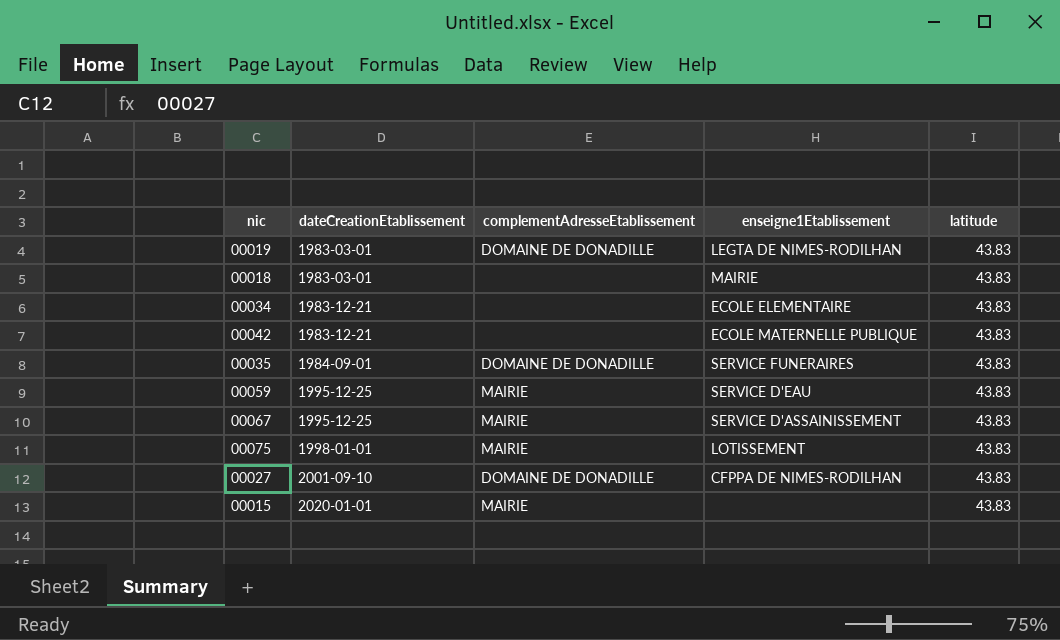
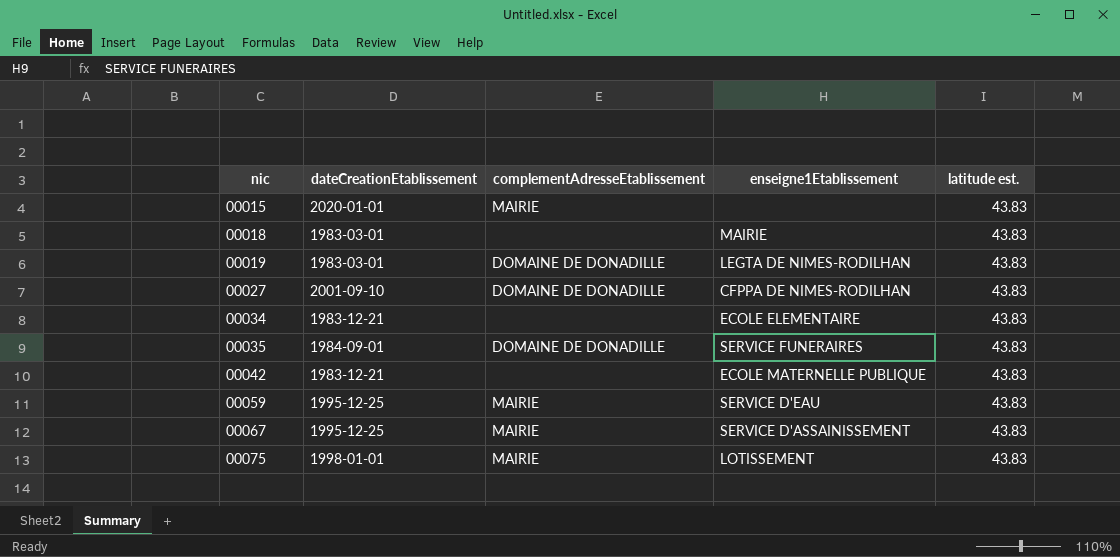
row order: dateCreationEtablissement ascending -> nic ascending
column name: latitude -> latitude est.

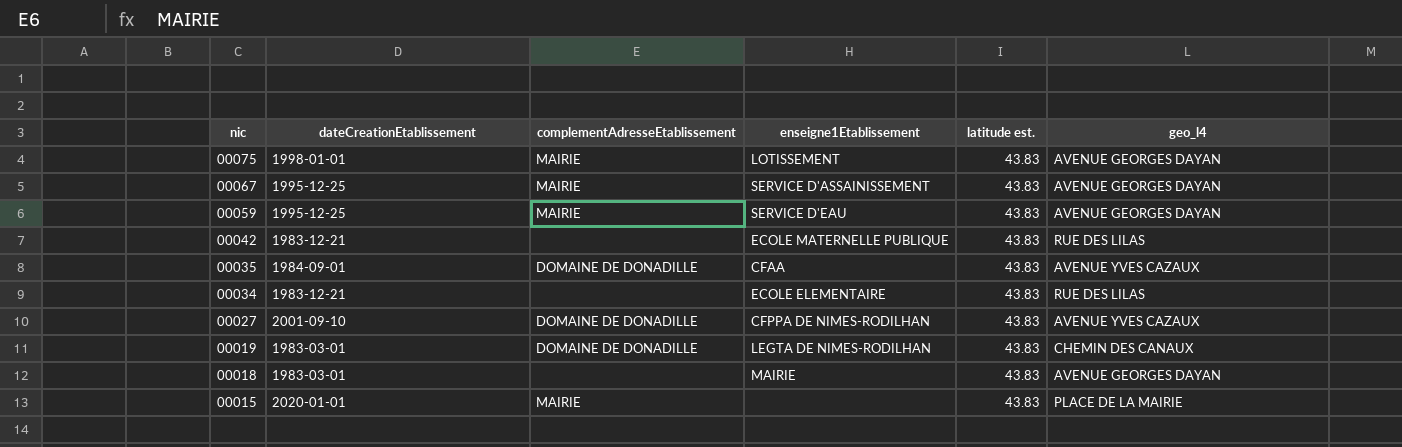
row order: nic ascending -> nic descending
column geo_l4 | position: none -> 6
00035 | enseigne1Etablissement: SERVICE FUNERAIRES -> CFAA

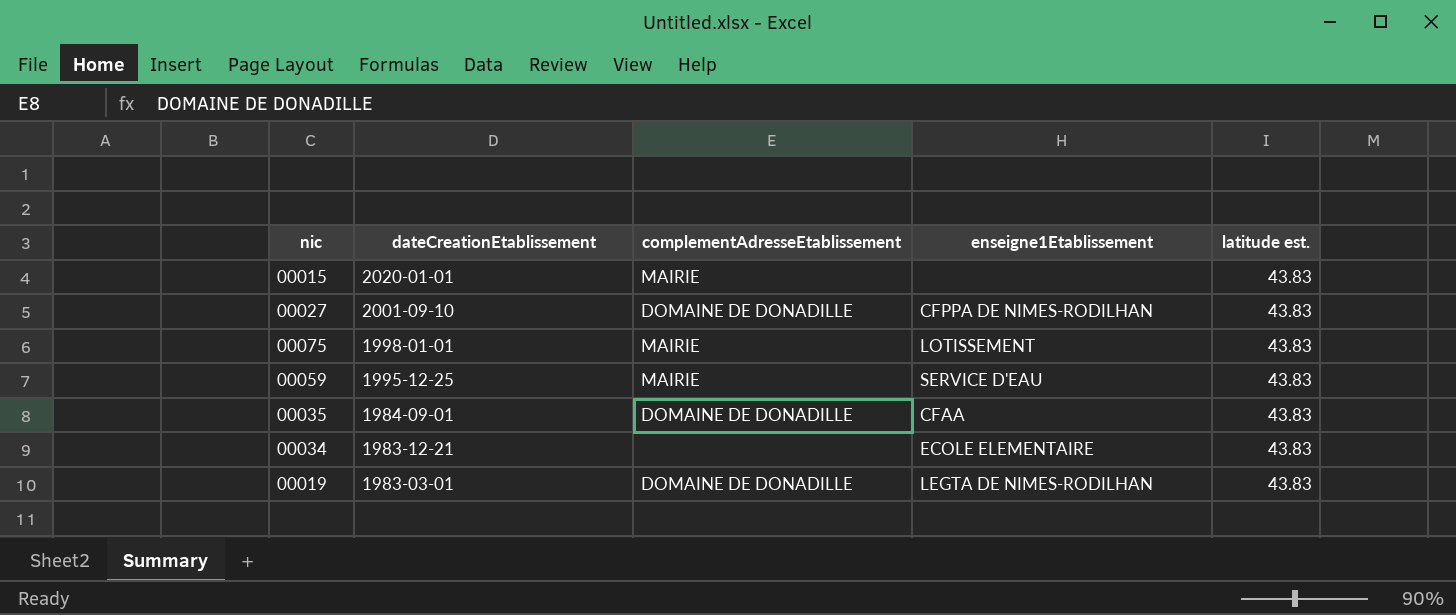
row order: nic descending -> dateCreationEtablissement descending
column geo_l4 | position: 6 -> none
row 00067: 1995-12-25 | MAIRIE | SERVICE D'ASSAINISSEMENT | 43.83 | AVENUE GEORGES DAYAN -> none
row 00042: 1983-12-21 | none | ECOLE MATERNELLE PUBLIQUE | 43.83 | RUE DES LILAS -> none
row 00018: 1983-03-01 | none | MAIRIE | 43.83 | AVENUE GEORGES DAYAN -> none

